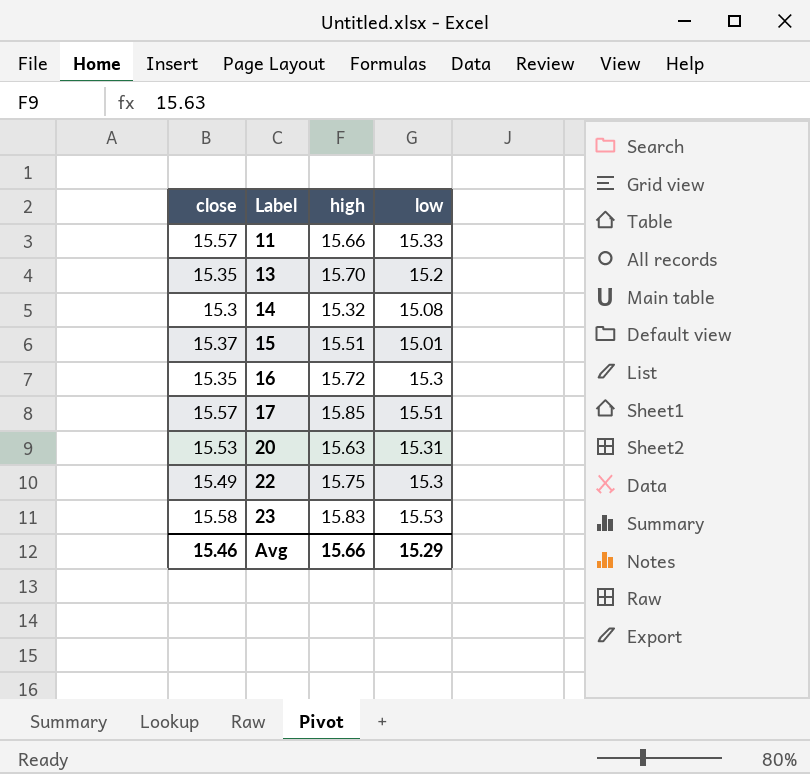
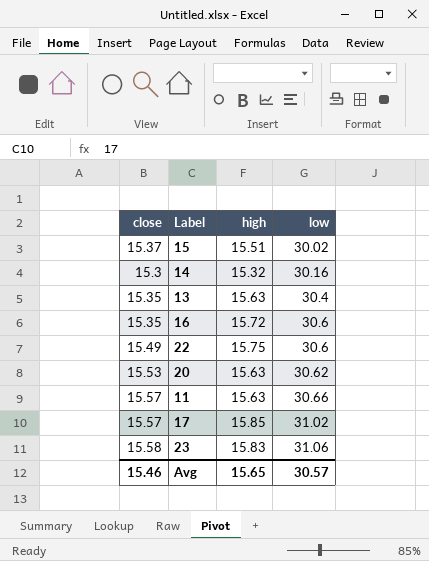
row order: Label ascending -> low ascending
15 | low: 15.01 -> 30.02
14 | low: 15.08 -> 30.16
13 | high: 15.70 -> 15.63
13 | low: 15.2 -> 30.4
16 | low: 15.3 -> 30.6
22 | low: 15.3 -> 30.6
20 | low: 15.31 -> 30.62
11 | high: 15.66 -> 15.63
11 | low: 15.33 -> 30.66
17 | low: 15.51 -> 31.02
23 | low: 15.53 -> 31.06
Avg | high: 15.66 -> 15.65
Avg | low: 15.29 -> 30.57

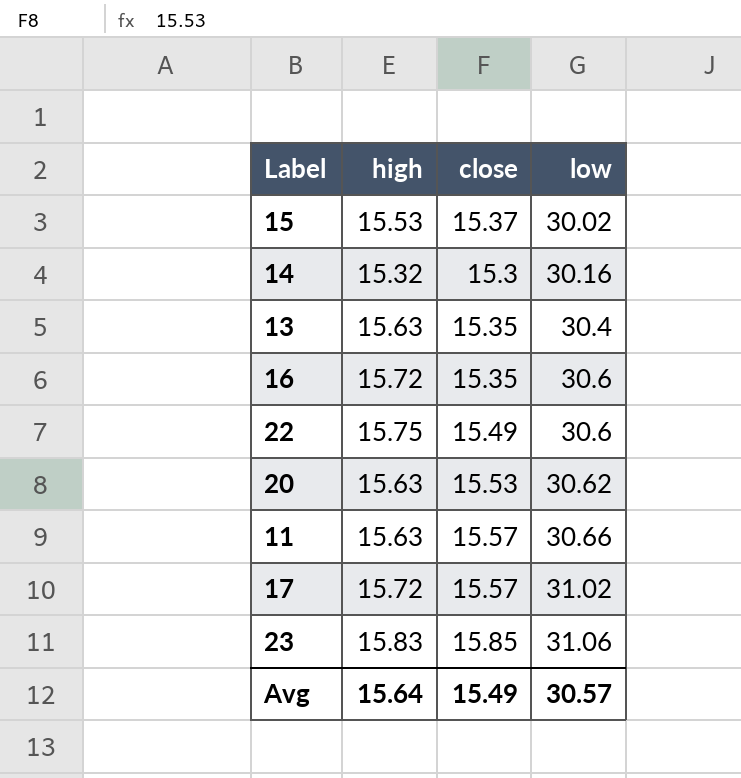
column close | position: 1 -> 3
15 | high: 15.51 -> 15.53
17 | high: 15.85 -> 15.72
23 | close: 15.58 -> 15.85
Avg | high: 15.65 -> 15.64
Avg | close: 15.46 -> 15.49

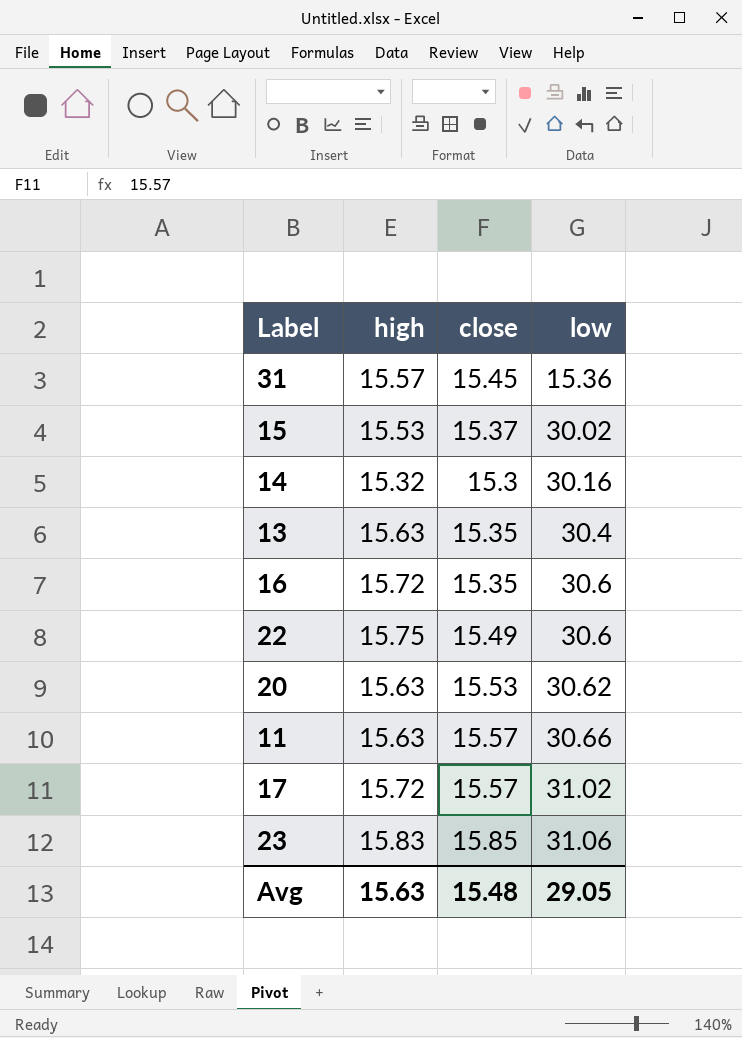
row 31: none -> 15.57 | 15.45 | 15.36
Avg | high: 15.64 -> 15.63
Avg | close: 15.49 -> 15.48
Avg | low: 30.57 -> 29.05

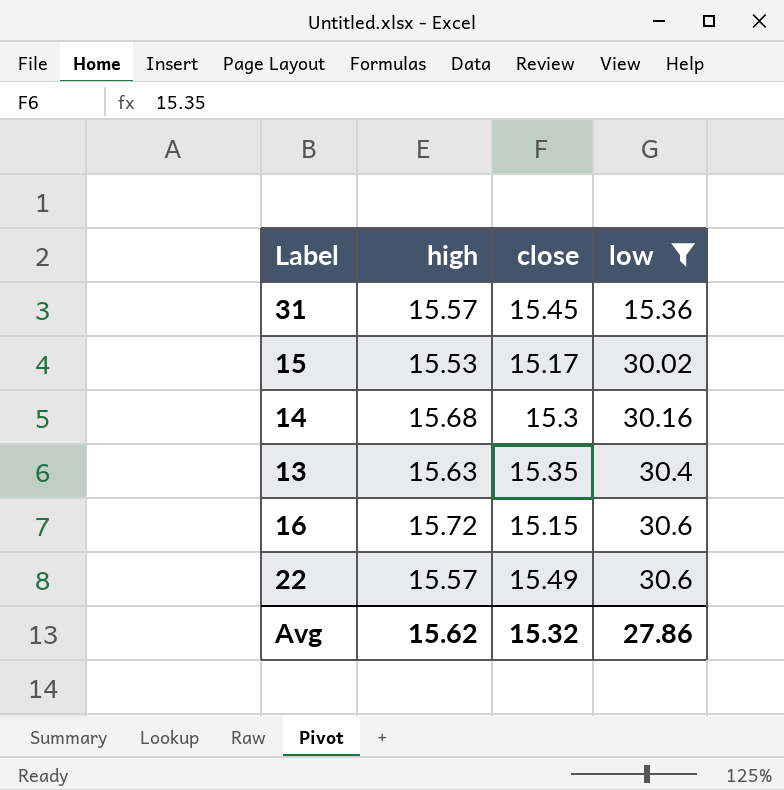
filter: none -> low <= 30.6
15 | close: 15.37 -> 15.17
14 | high: 15.32 -> 15.68
16 | close: 15.35 -> 15.15
22 | high: 15.75 -> 15.57
Avg | high: 15.63 -> 15.62
Avg | close: 15.48 -> 15.32
Avg | low: 29.05 -> 27.86

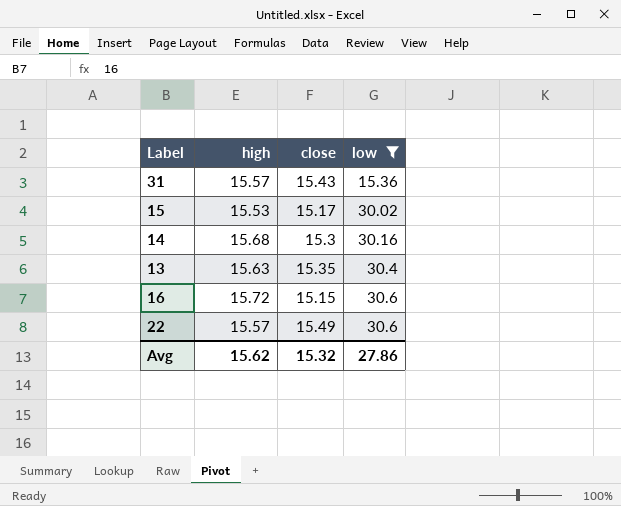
31 | close: 15.45 -> 15.43

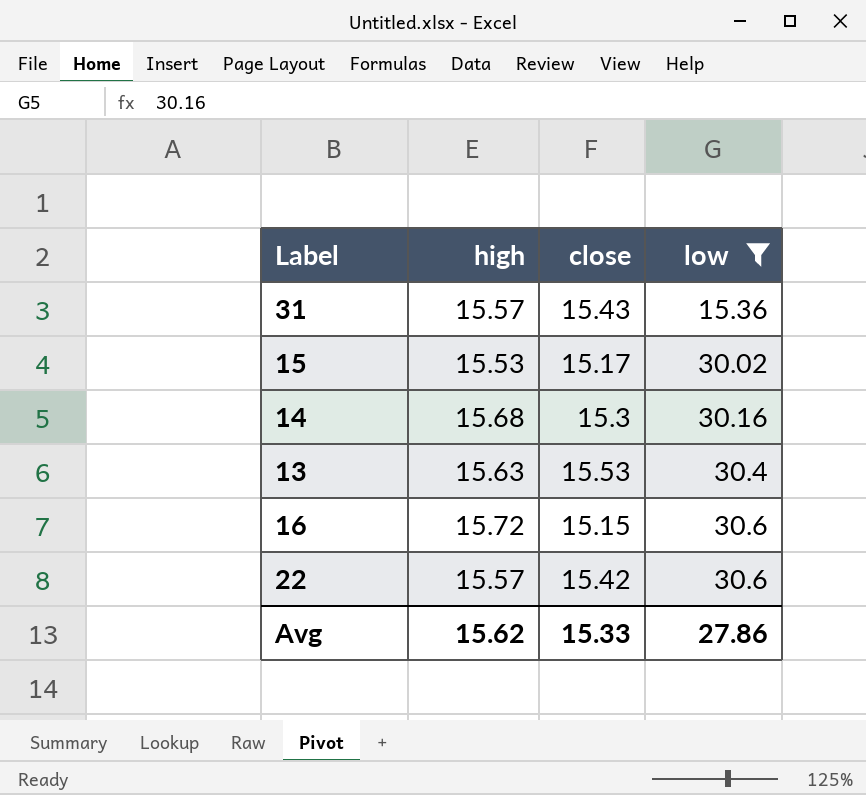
13 | close: 15.35 -> 15.53
22 | close: 15.49 -> 15.42
Avg | close: 15.32 -> 15.33

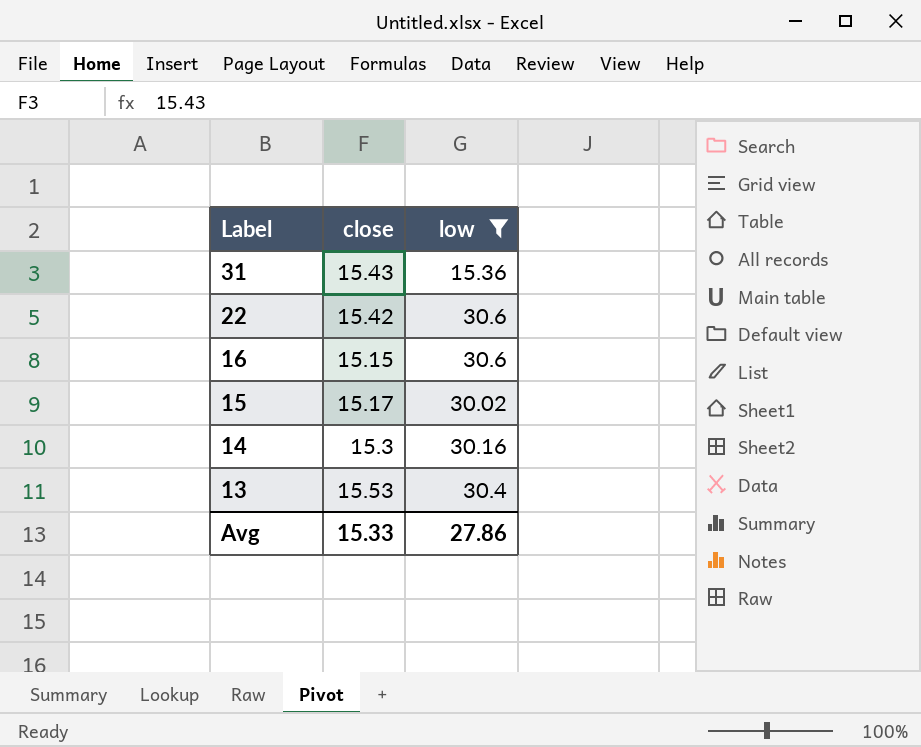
row order: low ascending -> Label descending
column high | position: 2 -> none

